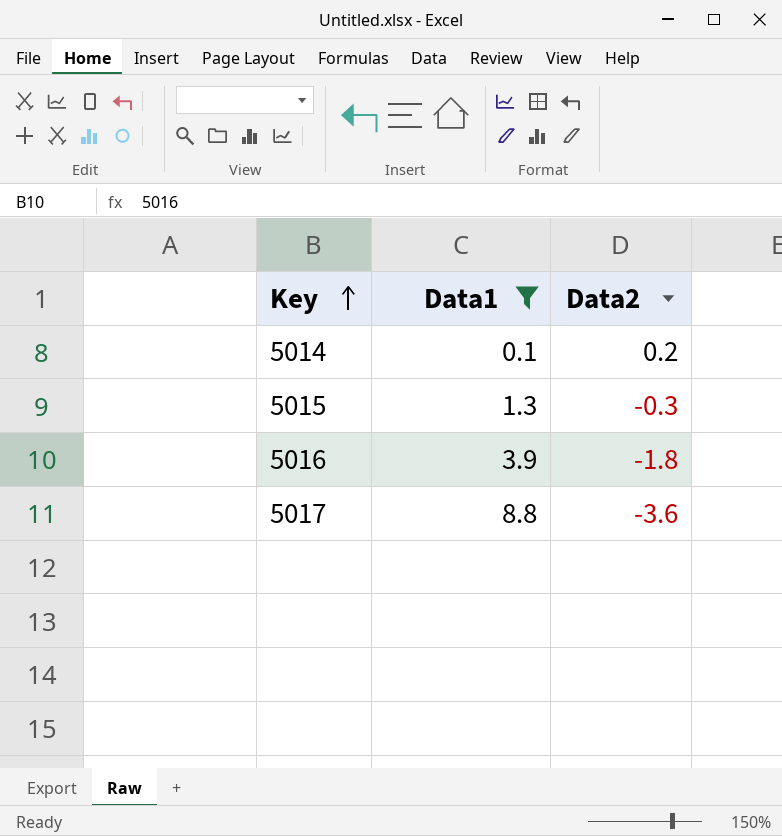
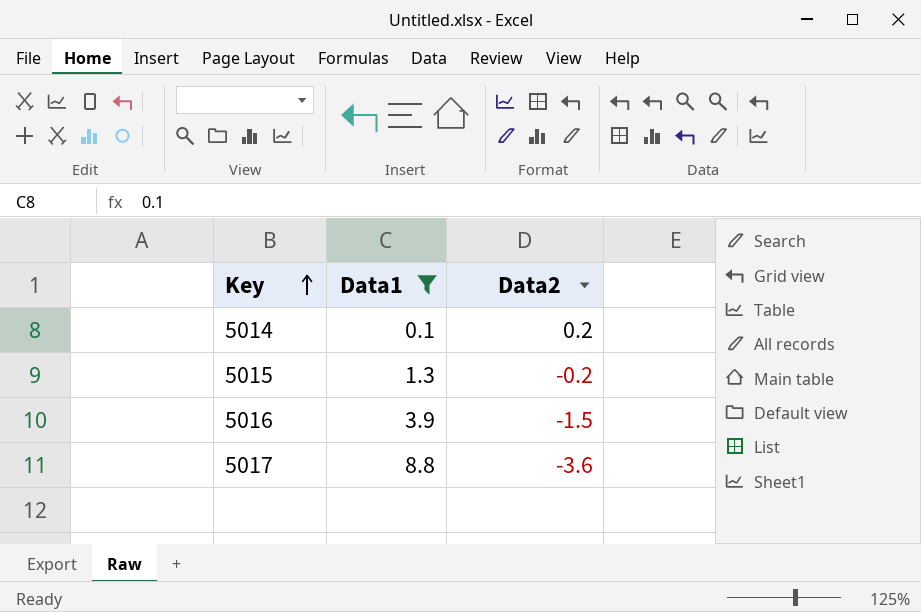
5015 | Data2: -0.3 -> -0.2
5016 | Data2: -1.8 -> -1.5

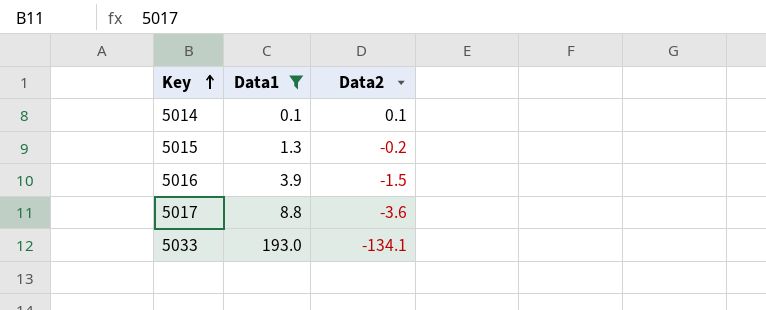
5014 | Data2: 0.2 -> 0.1
row 5033: none -> 193.0 | -134.1

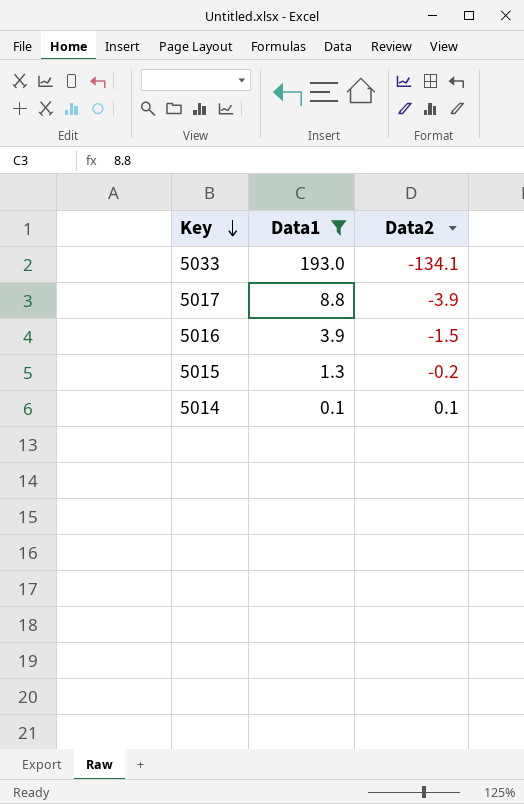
row order: Key ascending -> Key descending
5017 | Data2: -3.6 -> -3.9

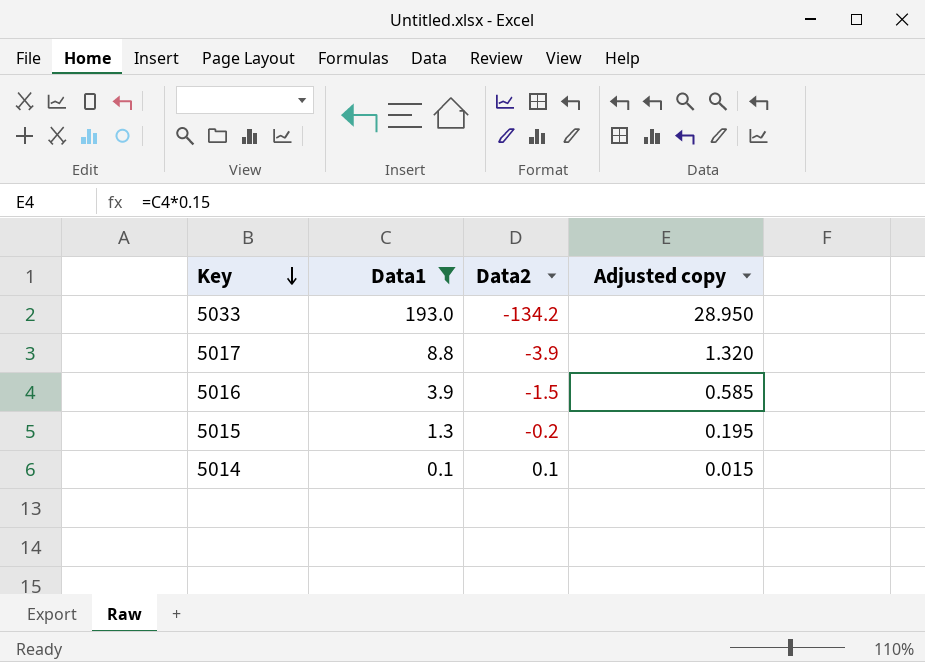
column Adjusted copy | formula: none -> [Data1] * 0.15
5033 | Data2: -134.1 -> -134.2

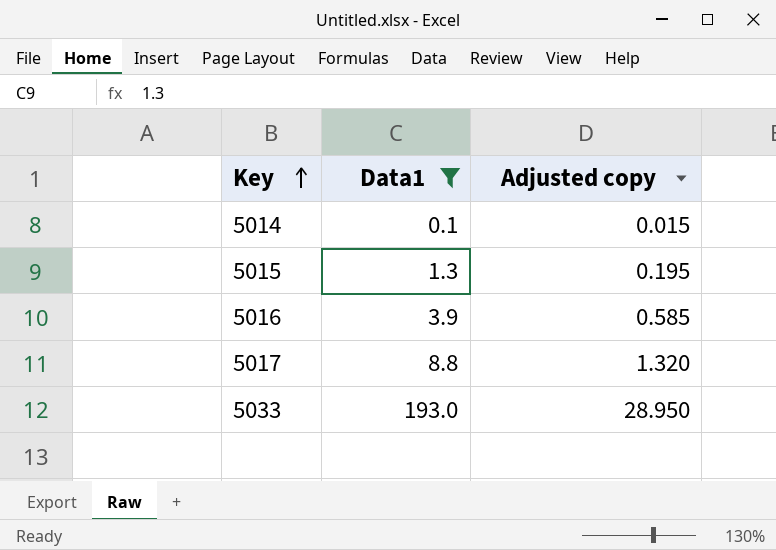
row order: Key descending -> Key ascending
column Data2 | position: 3 -> none

